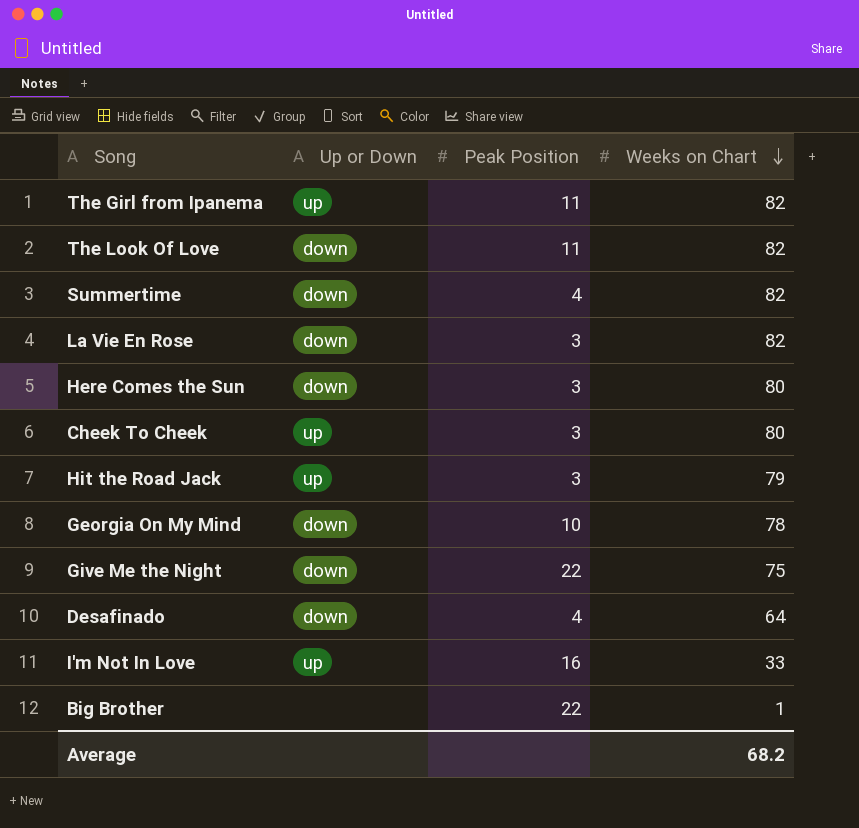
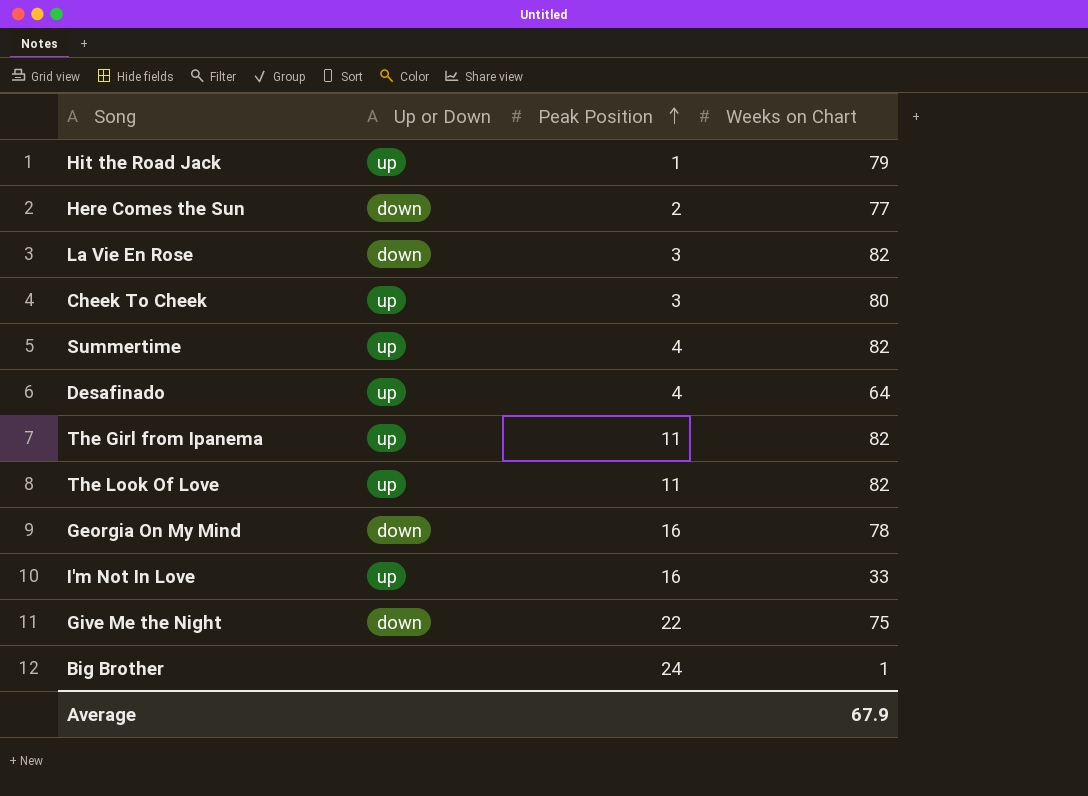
row order: Weeks on Chart descending -> Peak Position ascending
Hit the Road Jack | Peak Position: 3 -> 1
Here Comes the Sun | Peak Position: 3 -> 2
Here Comes the Sun | Weeks on Chart: 80 -> 77
Summertime | Up or Down: down -> up
Desafinado | Up or Down: down -> up
The Look Of Love | Up or Down: down -> up
Georgia On My Mind | Peak Position: 10 -> 16
Big Brother | Peak Position: 22 -> 24
Average | Weeks on Chart: 68.2 -> 67.9

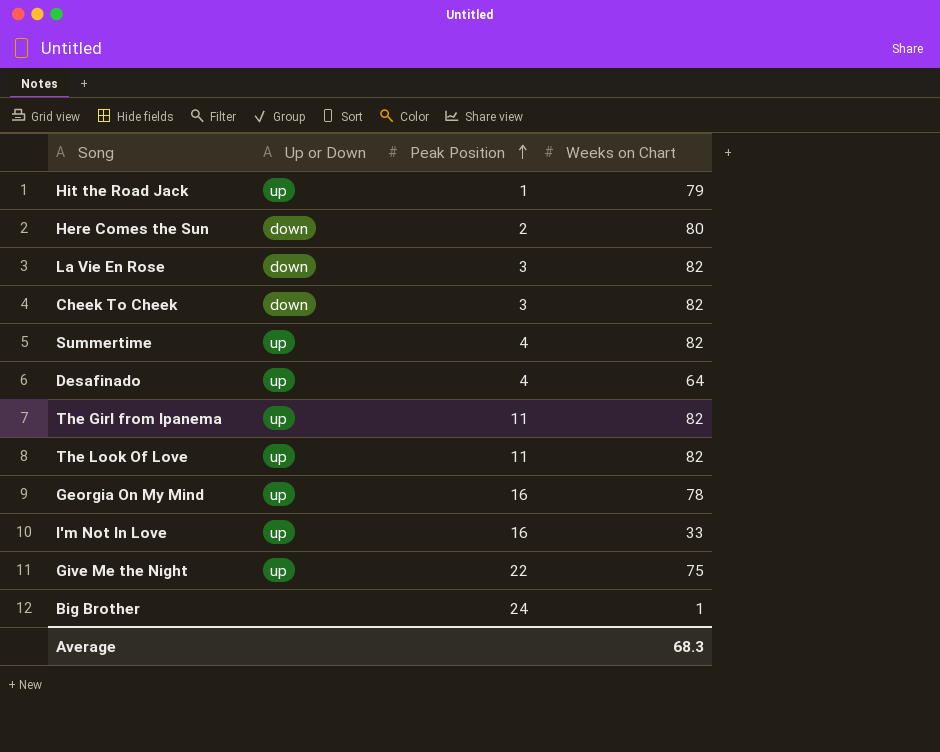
Here Comes the Sun | Weeks on Chart: 77 -> 80
Cheek To Cheek | Up or Down: up -> down
Cheek To Cheek | Weeks on Chart: 80 -> 82
Georgia On My Mind | Up or Down: down -> up
Give Me the Night | Up or Down: down -> up
Average | Weeks on Chart: 67.9 -> 68.3

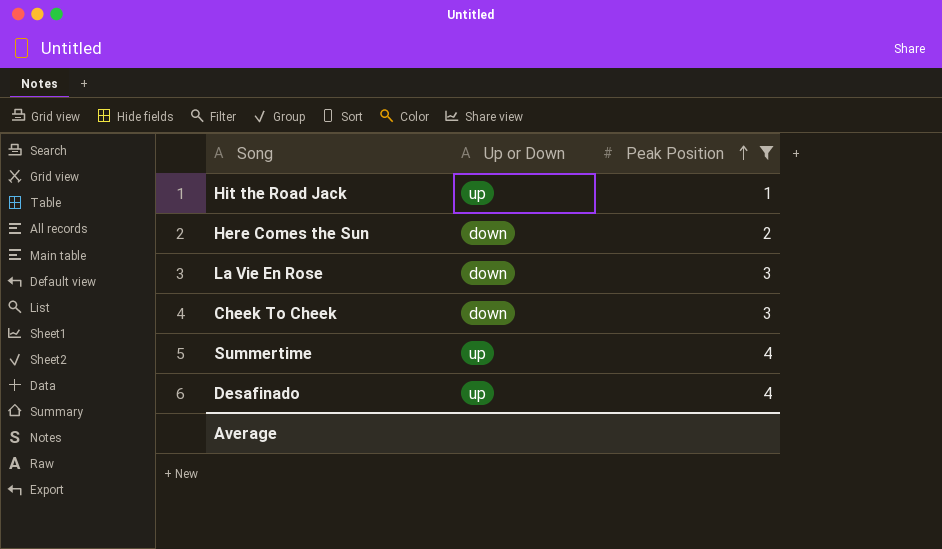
filter: none -> Peak Position <= 4
column Weeks on Chart | position: 4 -> none

